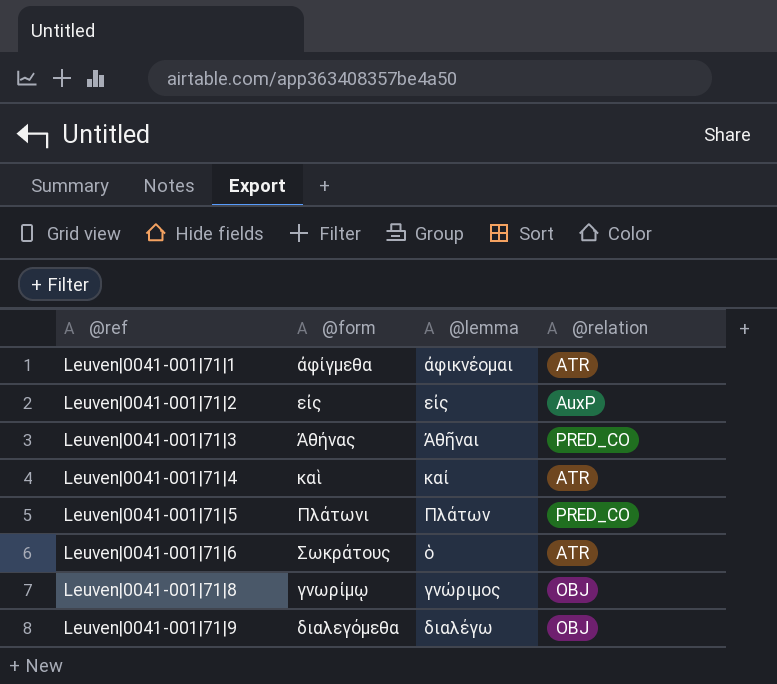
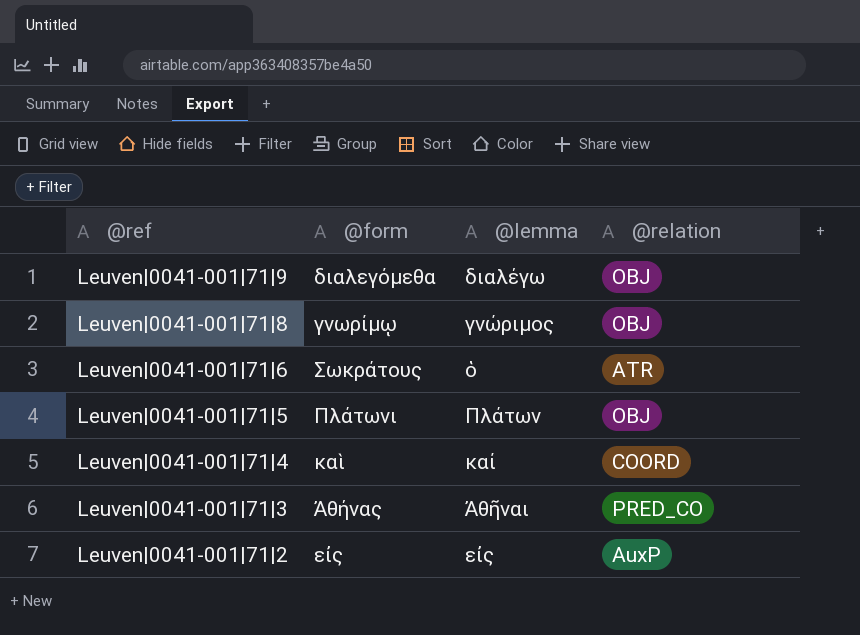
row order: @ref ascending -> @ref descending
row Leuven|0041-001|71|1: ἀφίγμεθα | ἀφικνέομαι | ATR -> none
Leuven|0041-001|71|5 | @relation: PRED_CO -> OBJ
Leuven|0041-001|71|4 | @relation: ATR -> COORD

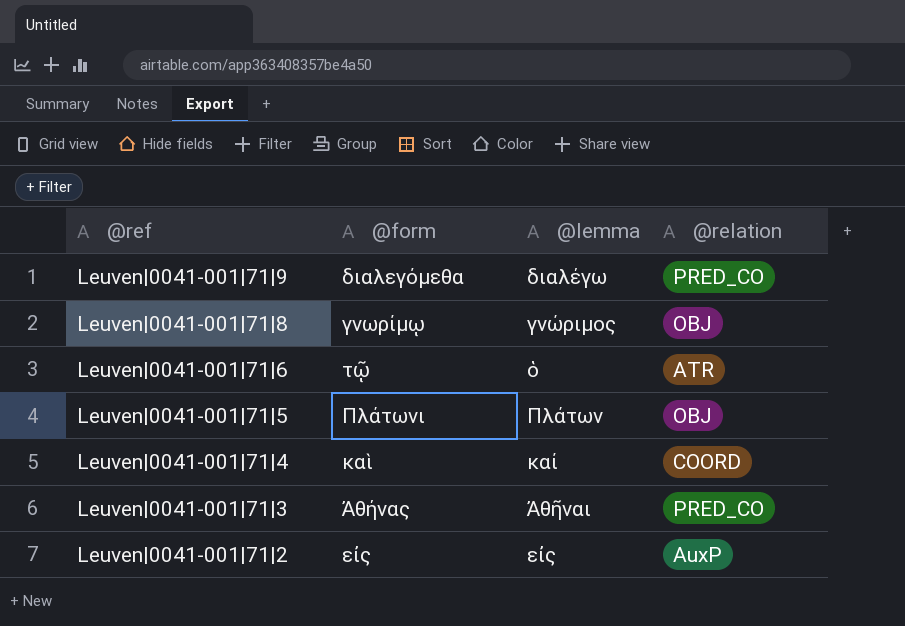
Leuven|0041-001|71|9 | @relation: OBJ -> PRED_CO
Leuven|0041-001|71|6 | @form: Σωκράτους -> τῷ

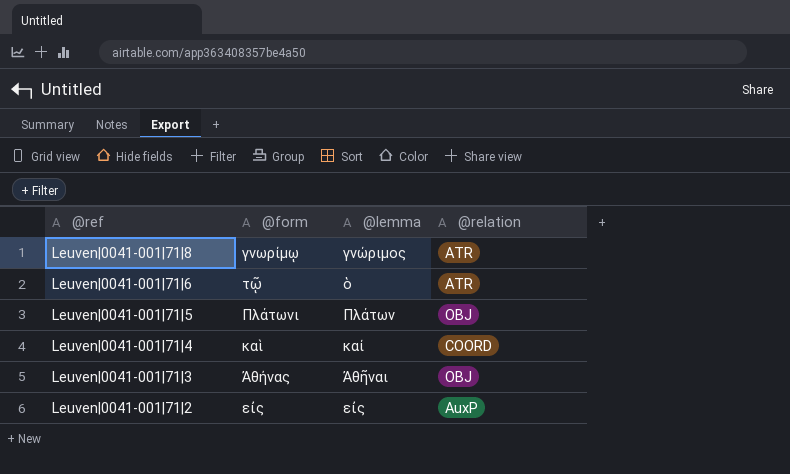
row Leuven|0041-001|71|9: διαλεγόμεθα | διαλέγω | PRED_CO -> none
Leuven|0041-001|71|8 | @relation: OBJ -> ATR
Leuven|0041-001|71|3 | @relation: PRED_CO -> OBJ

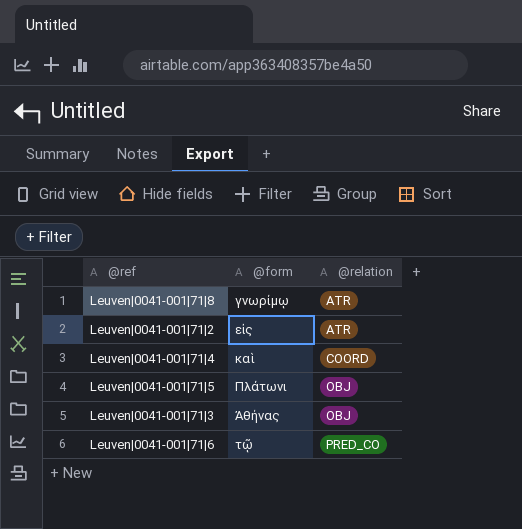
row order: @ref descending -> @relation ascending
column @lemma | position: 3 -> none
Leuven|0041-001|71|2 | @relation: AuxP -> ATR
Leuven|0041-001|71|6 | @relation: ATR -> PRED_CO

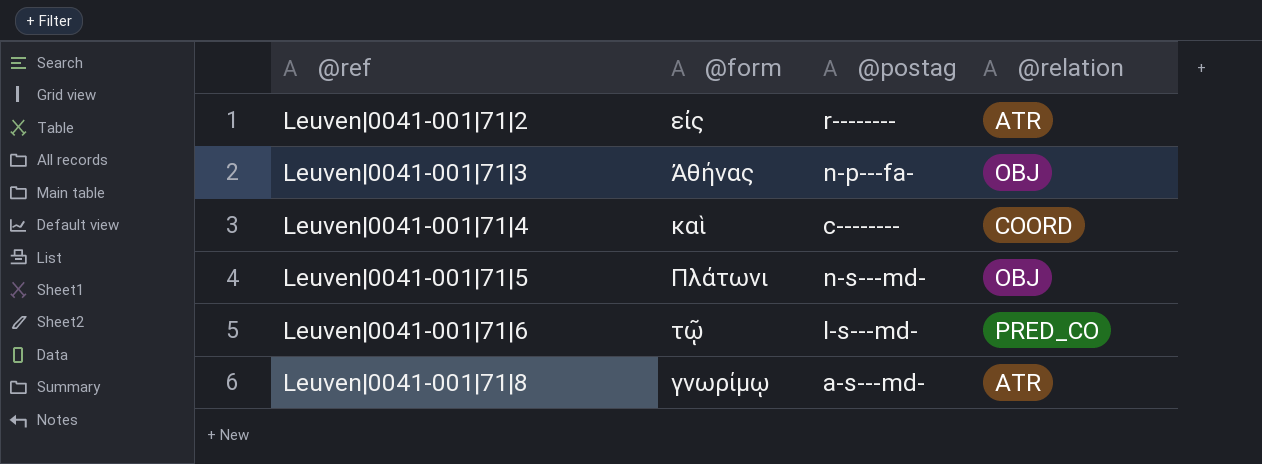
row order: @relation ascending -> @ref ascending
column @postag | position: none -> 3

